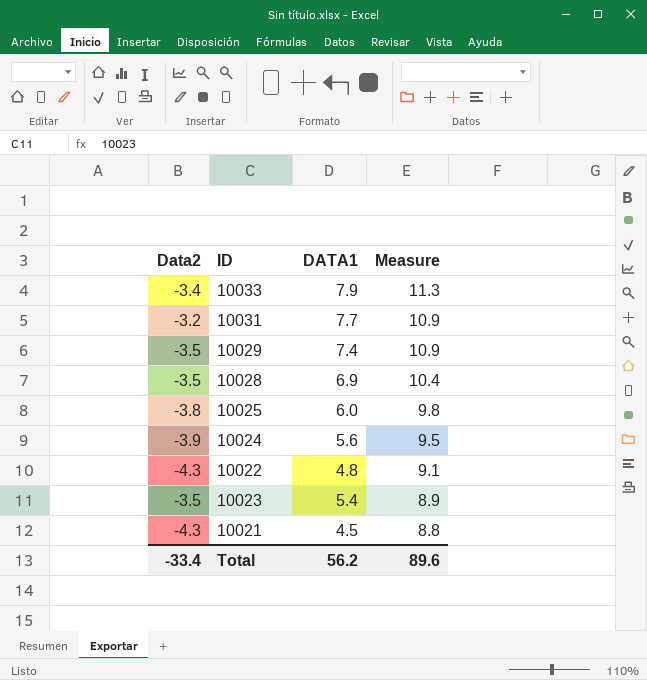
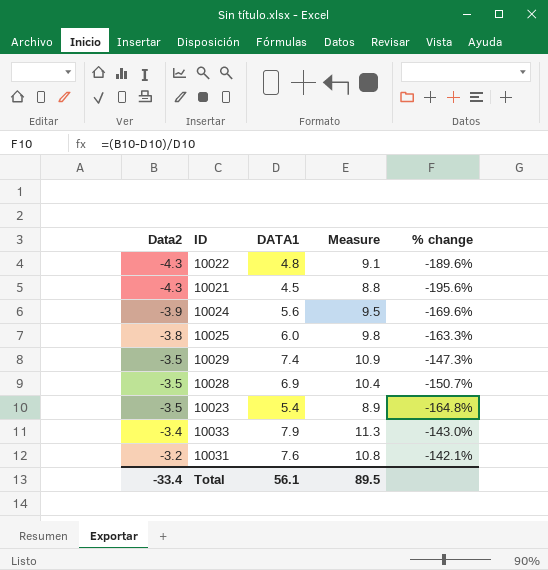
row order: Measure descending -> Data2 ascending
column % change | formula: none -> ([Data2] - [DATA1]) / [DATA1]
10031 | DATA1: 7.7 -> 7.6
10031 | Measure: 10.9 -> 10.8
Total | DATA1: 56.2 -> 56.1
Total | Measure: 89.6 -> 89.5

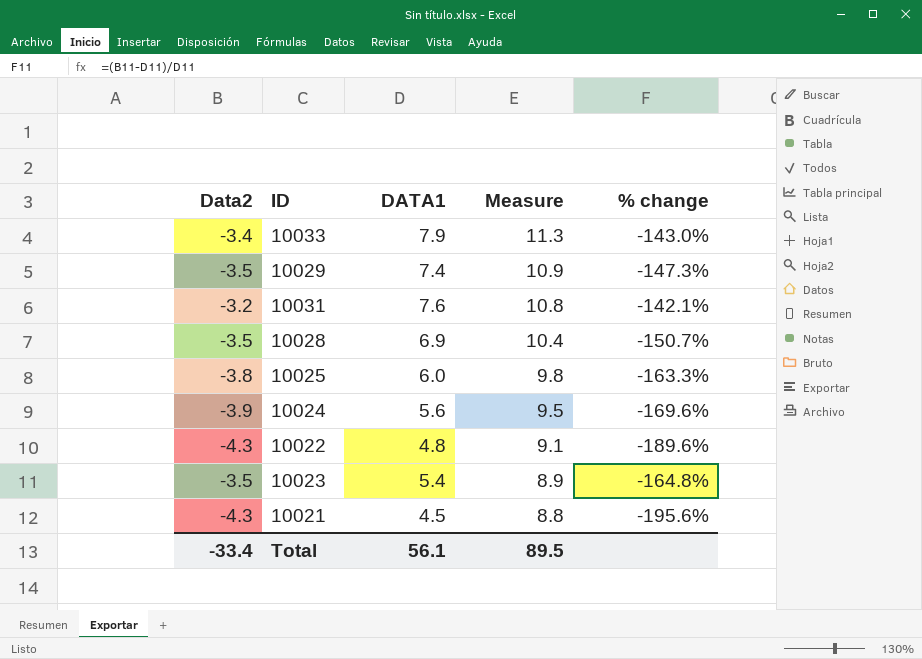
row order: Data2 ascending -> Measure descending

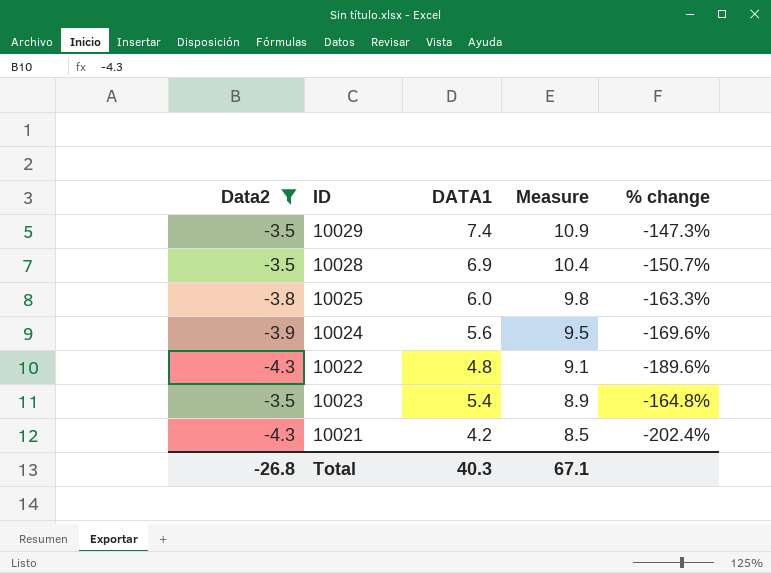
filter: none -> Data2 <= -3.5
10021 | DATA1: 4.5 -> 4.2
10021 | Measure: 8.8 -> 8.5
10021 | % change: -195.6% -> -202.4%
Total | Data2: -33.4 -> -26.8
Total | DATA1: 56.1 -> 40.3
Total | Measure: 89.5 -> 67.1

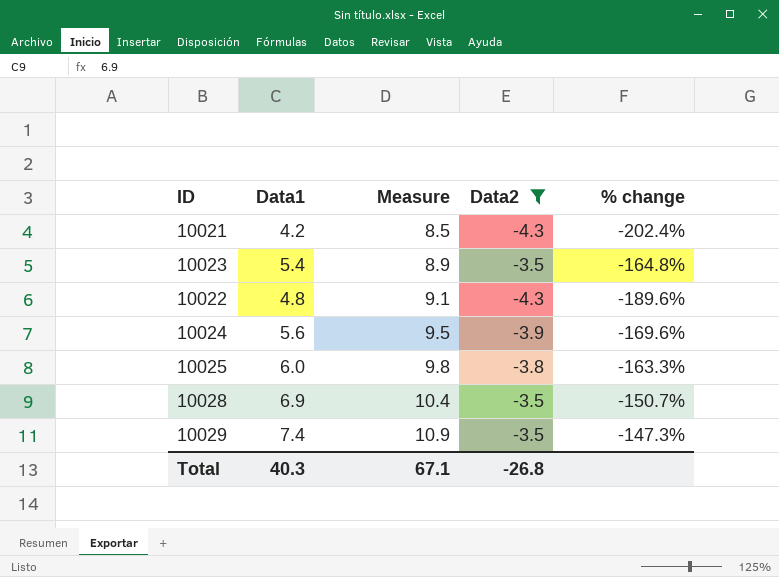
row order: Measure descending -> Measure ascending
column name: DATA1 -> Data1
column Data2 | position: 1 -> 4

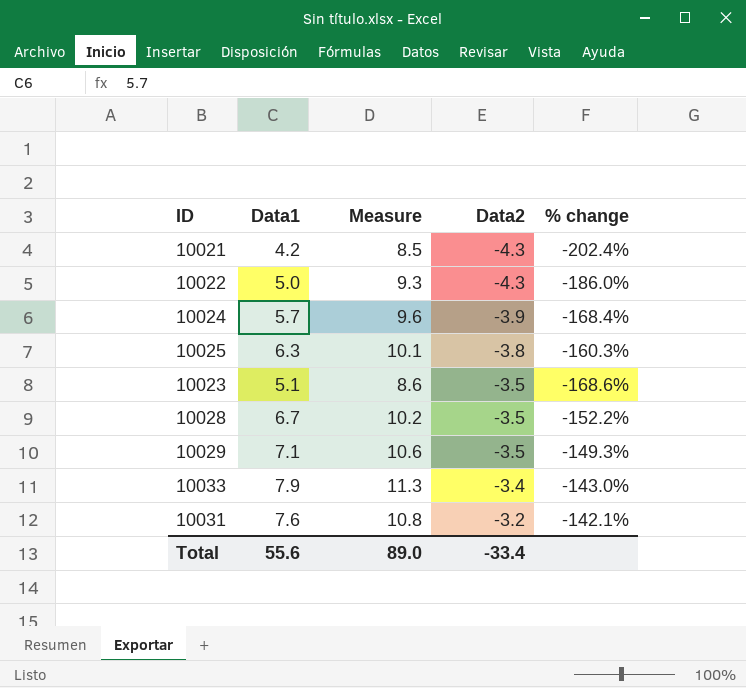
filter: Data2 <= -3.5 -> none
row order: Measure ascending -> Data2 ascending
10022 | Data1: 4.8 -> 5.0
10022 | Measure: 9.1 -> 9.3
10022 | % change: -189.6% -> -186.0%
10024 | Data1: 5.6 -> 5.7
10024 | Measure: 9.5 -> 9.6
10024 | % change: -169.6% -> -168.4%
10025 | Data1: 6.0 -> 6.3
10025 | Measure: 9.8 -> 10.1
10025 | % change: -163.3% -> -160.3%
10023 | Data1: 5.4 -> 5.1
10023 | Measure: 8.9 -> 8.6
10023 | % change: -164.8% -> -168.6%
10028 | Data1: 6.9 -> 6.7
10028 | Measure: 10.4 -> 10.2
10028 | % change: -150.7% -> -152.2%
10029 | Data1: 7.4 -> 7.1
10029 | Measure: 10.9 -> 10.6
10029 | % change: -147.3% -> -149.3%
Total | Data1: 40.3 -> 55.6
Total | Measure: 67.1 -> 89.0
Total | Data2: -26.8 -> -33.4

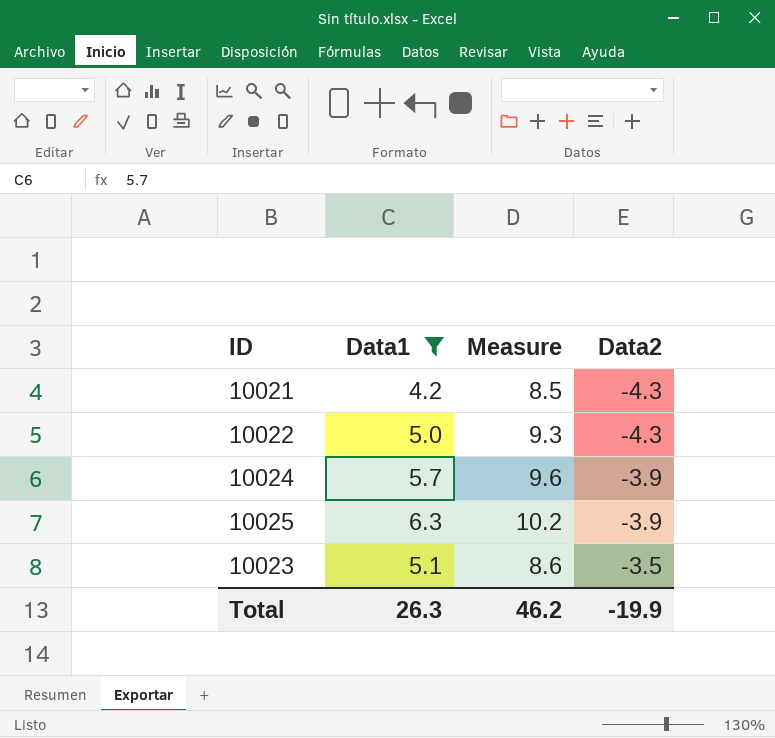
filter: none -> Data1 <= 6.3
column % change | formula: ([Data2] - [Data1]) / [Data1] -> none
10025 | Measure: 10.1 -> 10.2
10025 | Data2: -3.8 -> -3.9
Total | Data1: 55.6 -> 26.3
Total | Measure: 89.0 -> 46.2
Total | Data2: -33.4 -> -19.9

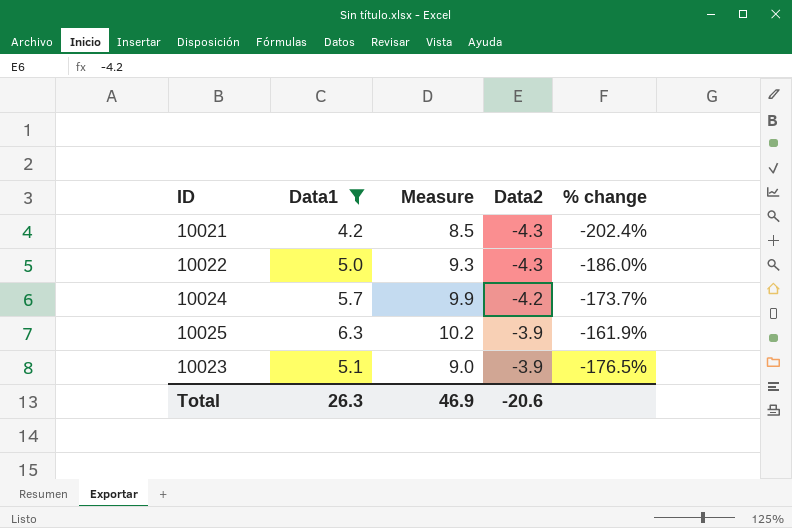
column % change | formula: none -> ([Data2] - [Data1]) / [Data1]
10024 | Measure: 9.6 -> 9.9
10024 | Data2: -3.9 -> -4.2
10023 | Measure: 8.6 -> 9.0
10023 | Data2: -3.5 -> -3.9
Total | Measure: 46.2 -> 46.9
Total | Data2: -19.9 -> -20.6

